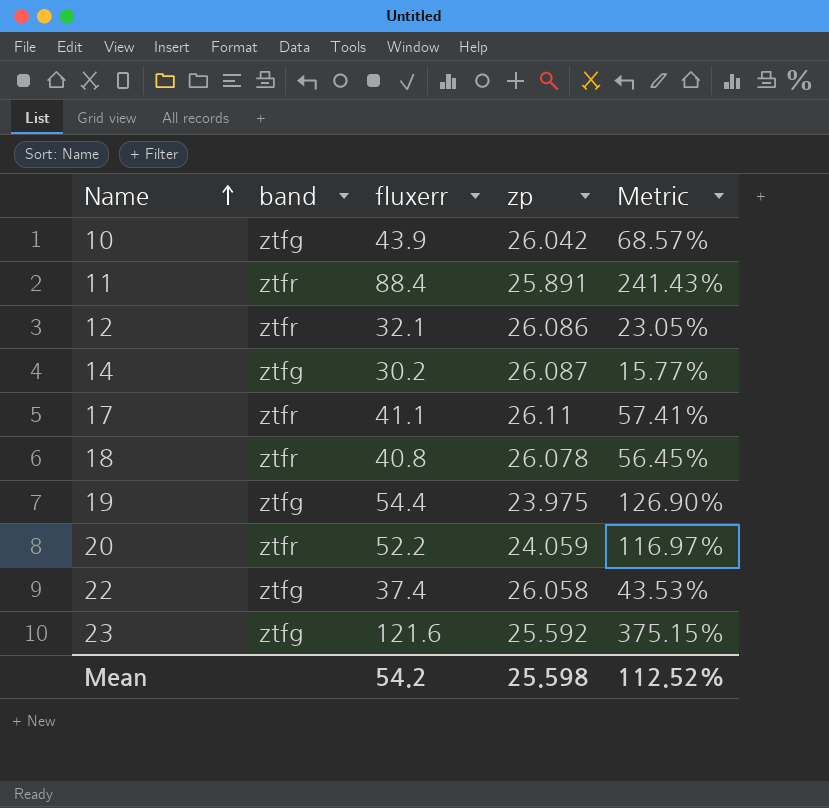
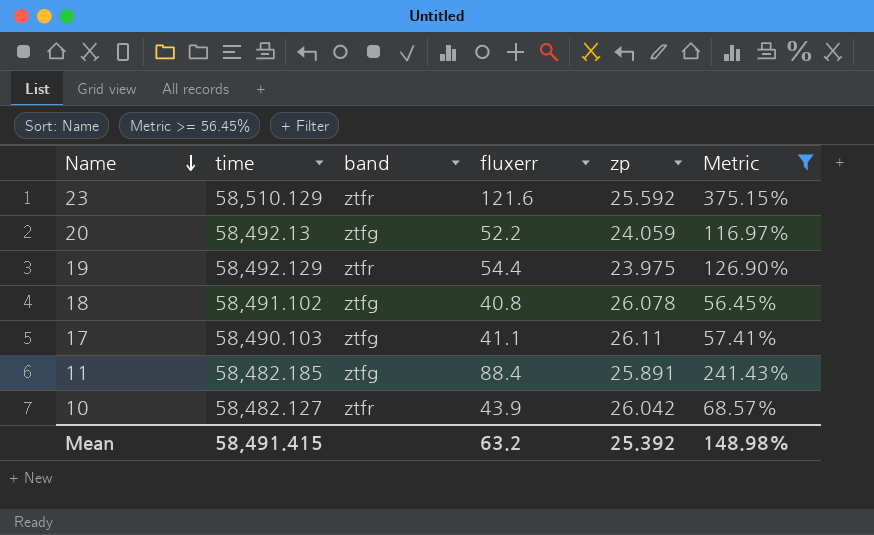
filter: none -> Metric >= 56.45%
row order: Name ascending -> Name descending
column time | position: none -> 2
23 | band: ztfg -> ztfr
20 | band: ztfr -> ztfg
19 | band: ztfg -> ztfr
18 | band: ztfr -> ztfg
17 | band: ztfr -> ztfg
11 | band: ztfr -> ztfg
10 | band: ztfg -> ztfr
Mean | fluxerr: 54.2 -> 63.2
Mean | zp: 25.598 -> 25.392
Mean | Metric: 112.52% -> 148.98%

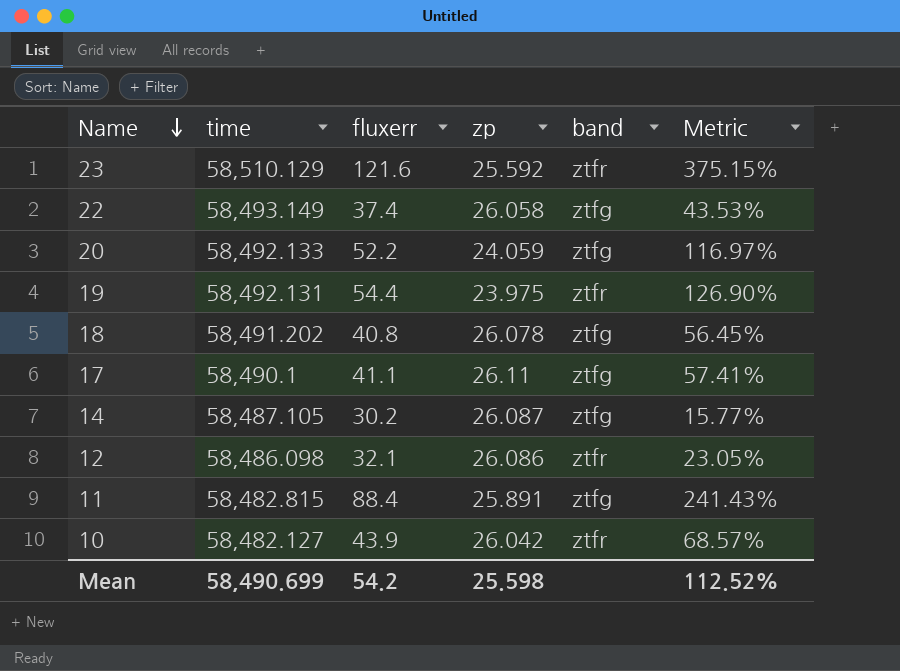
filter: Metric >= 56.45% -> none
column band | position: 3 -> 5
20 | time: 58,492.13 -> 58,492.133
19 | time: 58,492.129 -> 58,492.131
18 | time: 58,491.102 -> 58,491.202
17 | time: 58,490.103 -> 58,490.1
11 | time: 58,482.185 -> 58,482.815
Mean | time: 58,491.415 -> 58,490.699
Mean | fluxerr: 63.2 -> 54.2
Mean | zp: 25.392 -> 25.598
Mean | Metric: 148.98% -> 112.52%

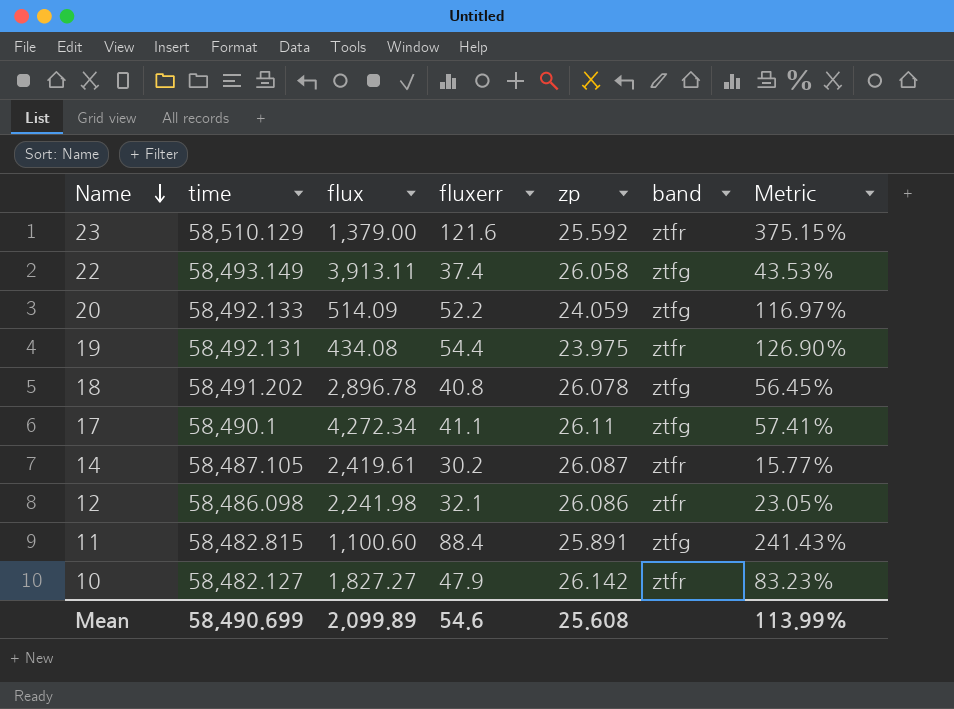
column flux | position: none -> 3
14 | band: ztfg -> ztfr
10 | fluxerr: 43.9 -> 47.9
10 | zp: 26.042 -> 26.142
10 | Metric: 68.57% -> 83.23%
Mean | fluxerr: 54.2 -> 54.6
Mean | zp: 25.598 -> 25.608
Mean | Metric: 112.52% -> 113.99%

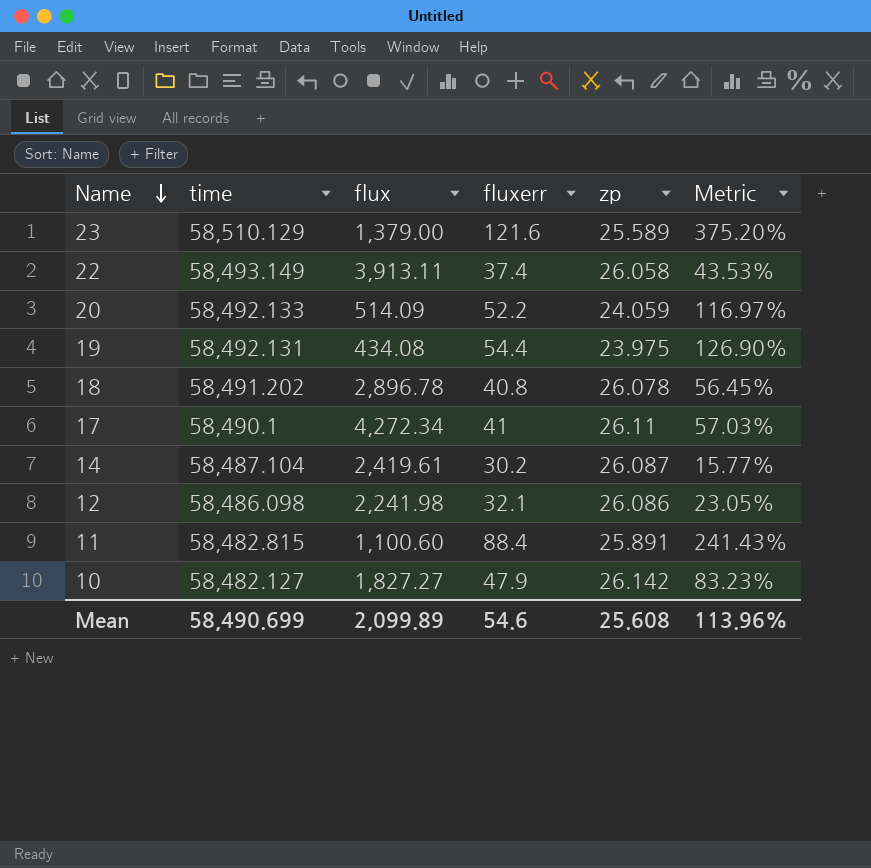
column band | position: 6 -> none
23 | zp: 25.592 -> 25.589
23 | Metric: 375.15% -> 375.20%
17 | fluxerr: 41.1 -> 41
17 | Metric: 57.41% -> 57.03%
14 | time: 58,487.105 -> 58,487.104
Mean | Metric: 113.99% -> 113.96%

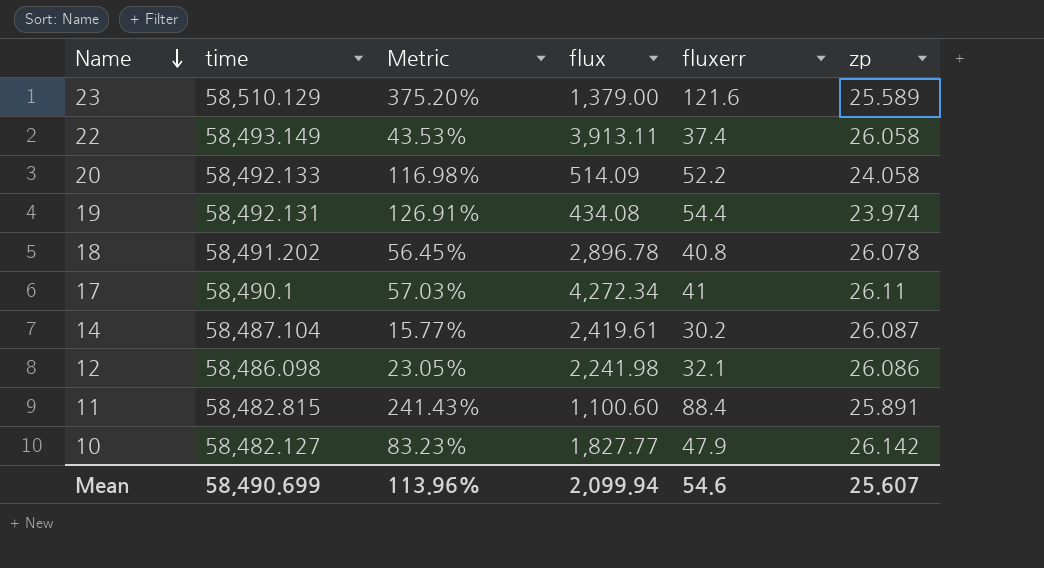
column Metric | position: 6 -> 3
20 | Metric: 116.97% -> 116.98%
20 | zp: 24.059 -> 24.058
19 | Metric: 126.90% -> 126.91%
19 | zp: 23.975 -> 23.974
10 | flux: 1,827.27 -> 1,827.77
Mean | flux: 2,099.89 -> 2,099.94
Mean | zp: 25.608 -> 25.607

